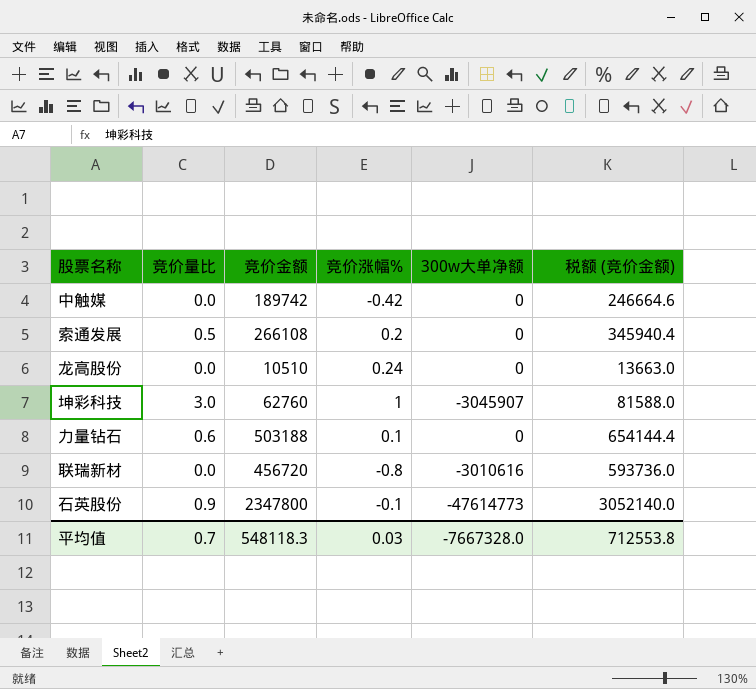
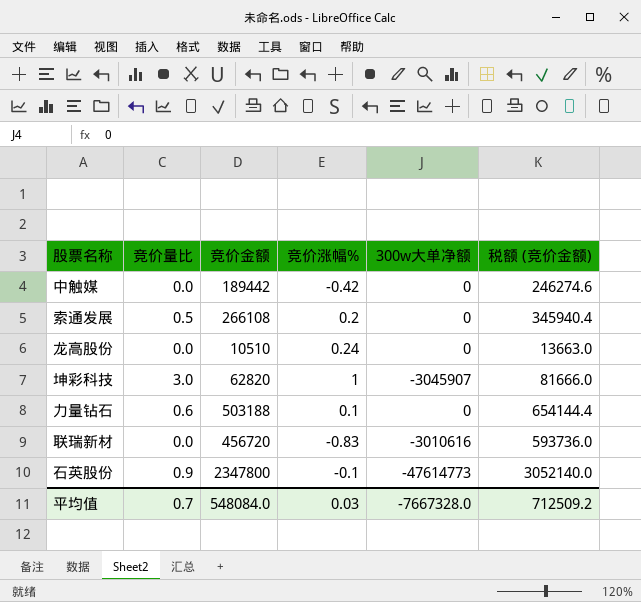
中触媒 | 竞价金额: 189742 -> 189442
中触媒 | 税额 (竞价金额): 246664.6 -> 246274.6
坤彩科技 | 竞价金额: 62760 -> 62820
坤彩科技 | 税额 (竞价金额): 81588.0 -> 81666.0
联瑞新材 | 竞价涨幅%: -0.8 -> -0.83
平均值 | 竞价金额: 548118.3 -> 548084.0
平均值 | 税额 (竞价金额): 712553.8 -> 712509.2

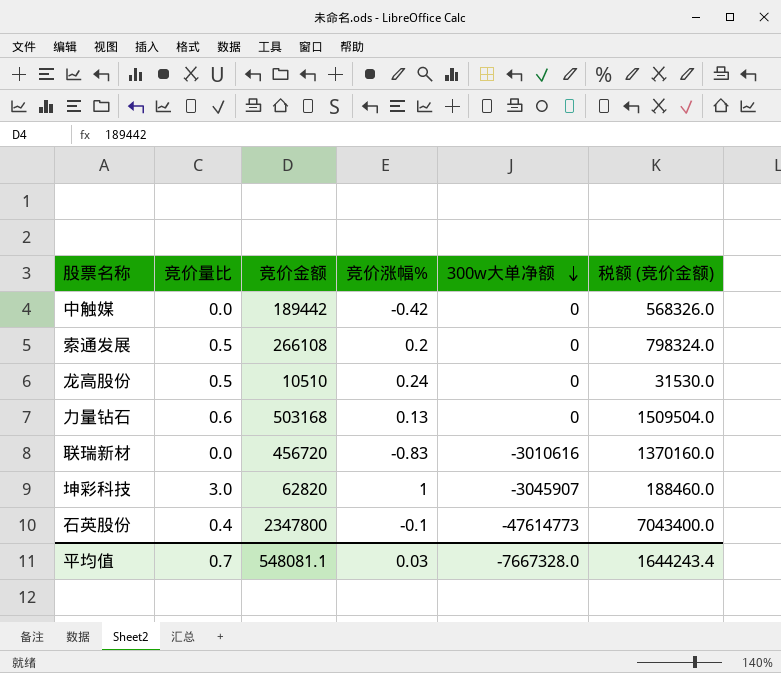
row order: none -> 300w大单净额 descending
column 税额 (竞价金额) | formula: [竞价金额] * 1.3 -> [竞价金额] * 3
龙高股份 | 竞价量比: 0.0 -> 0.5
力量钻石 | 竞价金额: 503188 -> 503168
力量钻石 | 竞价涨幅%: 0.1 -> 0.13
石英股份 | 竞价量比: 0.9 -> 0.4
平均值 | 竞价金额: 548084.0 -> 548081.1
平均值 | 税额 (竞价金额): 712509.2 -> 1644243.4

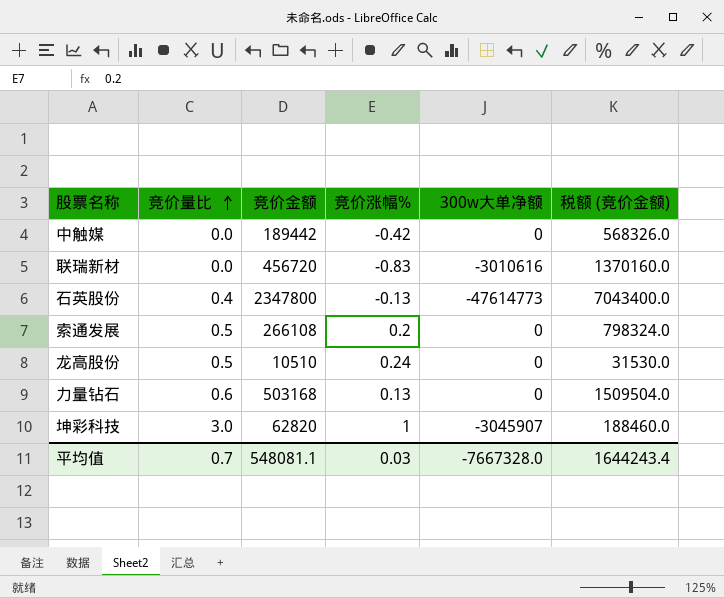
row order: 300w大单净额 descending -> 竞价量比 ascending
石英股份 | 竞价涨幅%: -0.1 -> -0.13

